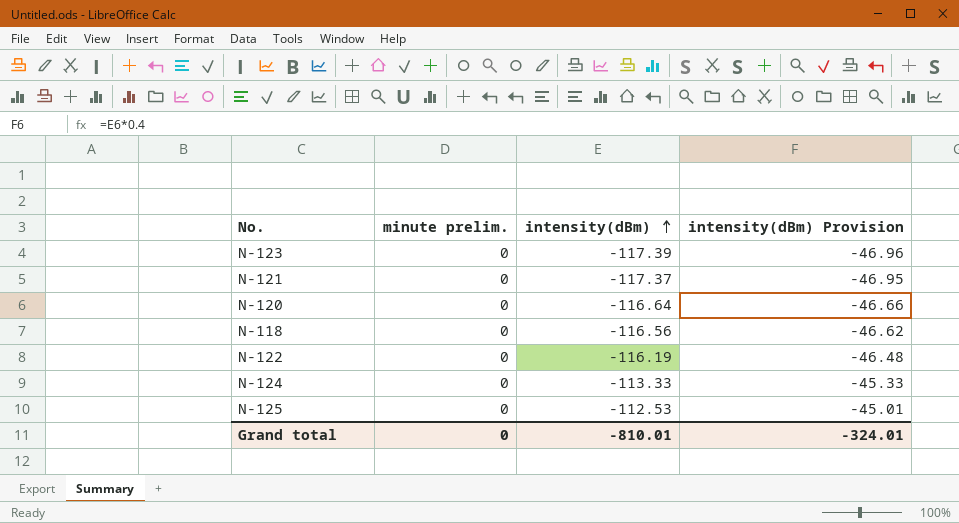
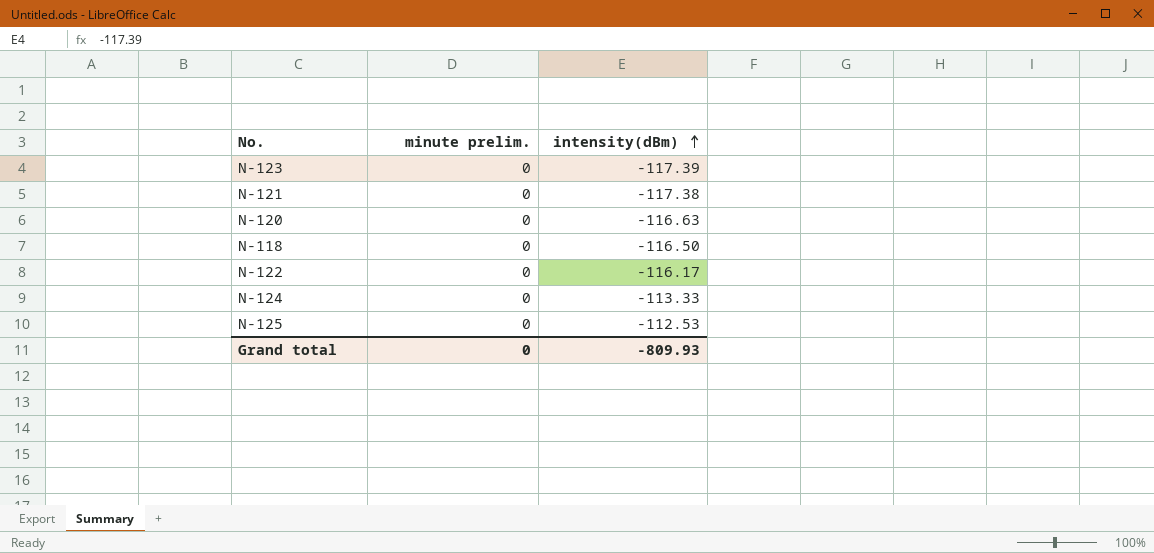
column intensity(dBm) Provision | formula: [intensity(dBm)] * 0.4 -> none
N-121 | intensity(dBm): -117.37 -> -117.38
N-120 | intensity(dBm): -116.64 -> -116.63
N-118 | intensity(dBm): -116.56 -> -116.50
N-122 | intensity(dBm): -116.19 -> -116.17
Grand total | intensity(dBm): -810.01 -> -809.93

